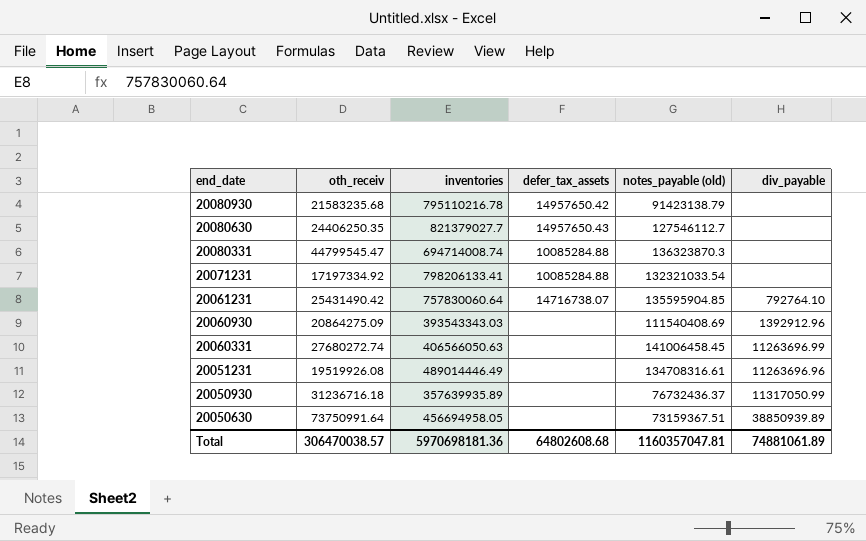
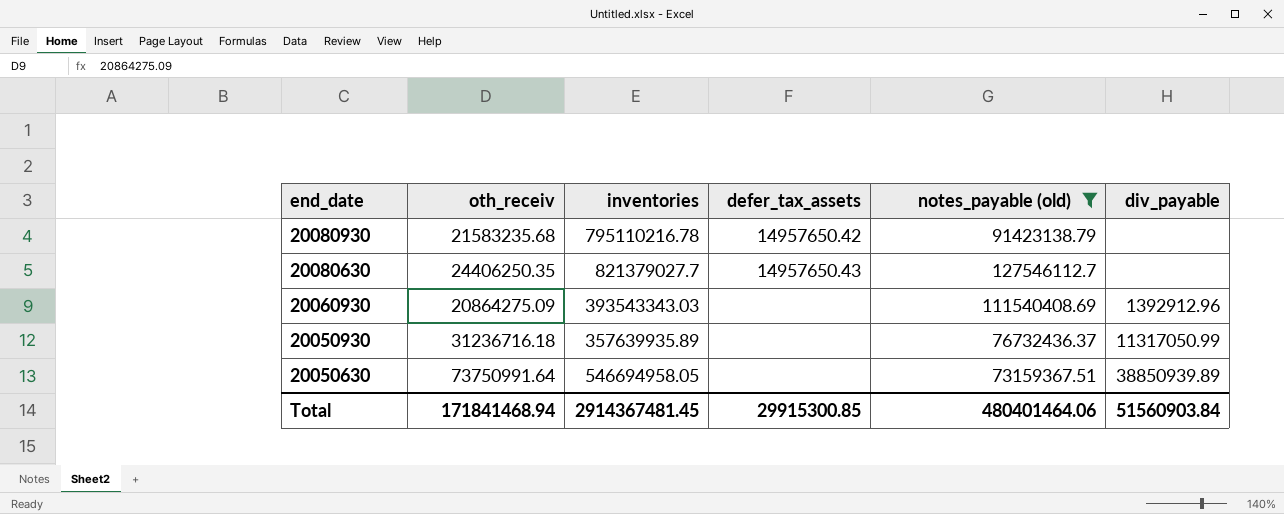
filter: none -> notes_payable (old) <= 127546112.7
20050630 | inventories: 456694958.05 -> 546694958.05
Total | oth_receiv: 306470038.57 -> 171841468.94
Total | inventories: 5970698181.36 -> 2914367481.45
Total | defer_tax_assets: 64802608.68 -> 29915300.85
Total | notes_payable (old): 1160357047.81 -> 480401464.06
Total | div_payable: 74881061.89 -> 51560903.84

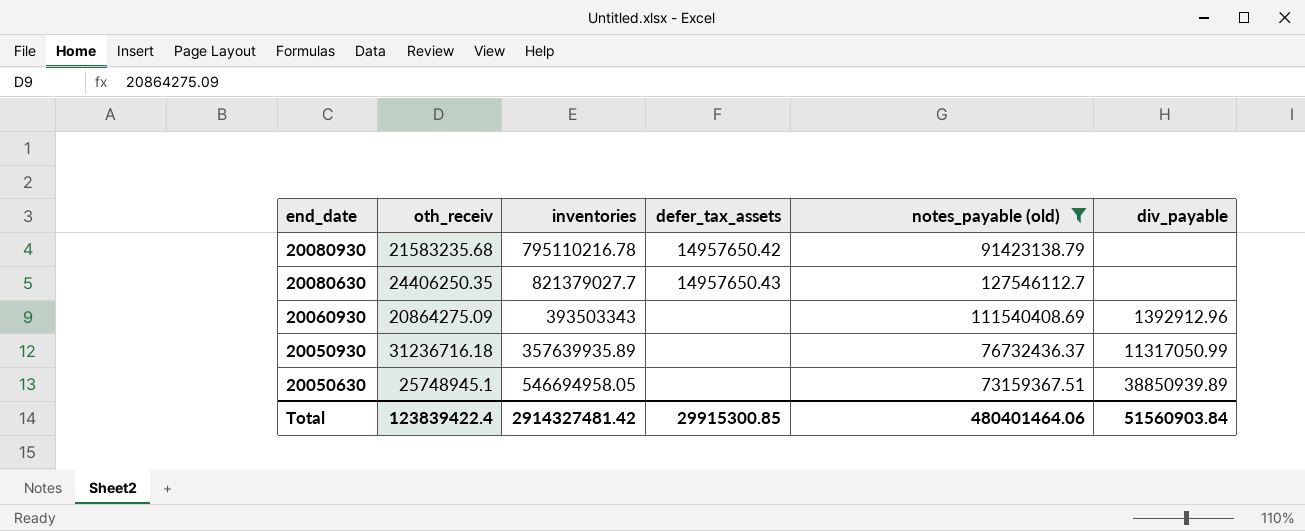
20060930 | inventories: 393543343.03 -> 393503343
20050630 | oth_receiv: 73750991.64 -> 25748945.1
Total | oth_receiv: 171841468.94 -> 123839422.4
Total | inventories: 2914367481.45 -> 2914327481.42

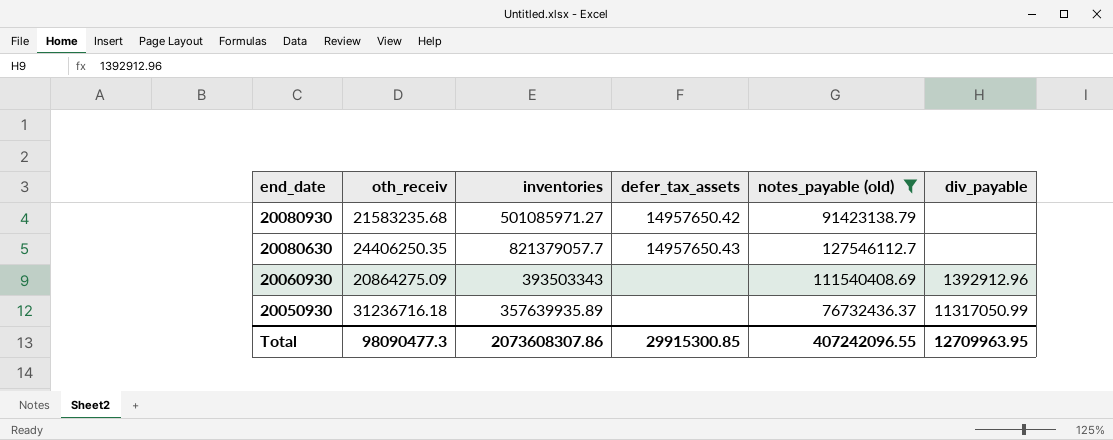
row 20050630: 25748945.1 | 546694958.05 | none | 73159367.51 | 38850939.89 -> none
20080930 | inventories: 795110216.78 -> 501085971.27
20080630 | inventories: 821379027.7 -> 821379057.7
Total | oth_receiv: 123839422.4 -> 98090477.3
Total | inventories: 2914327481.42 -> 2073608307.86
Total | notes_payable (old): 480401464.06 -> 407242096.55
Total | div_payable: 51560903.84 -> 12709963.95

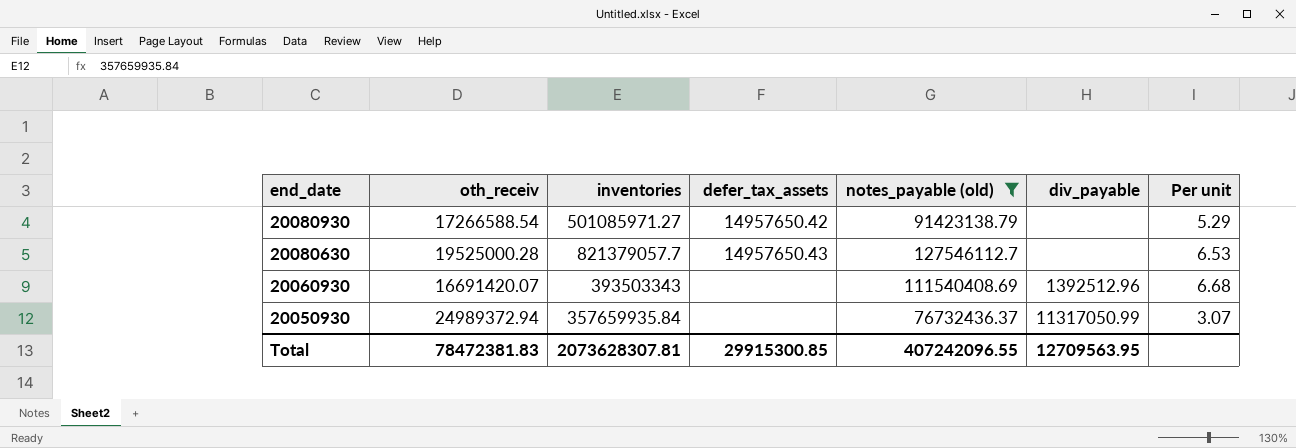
column Per unit | formula: none -> [notes_payable (old)] / [oth_receiv]
20080930 | oth_receiv: 21583235.68 -> 17266588.54
20080630 | oth_receiv: 24406250.35 -> 19525000.28
20060930 | oth_receiv: 20864275.09 -> 16691420.07
20060930 | div_payable: 1392912.96 -> 1392512.96
20050930 | oth_receiv: 31236716.18 -> 24989372.94
20050930 | inventories: 357639935.89 -> 357659935.84
Total | oth_receiv: 98090477.3 -> 78472381.83
Total | inventories: 2073608307.86 -> 2073628307.81
Total | div_payable: 12709963.95 -> 12709563.95

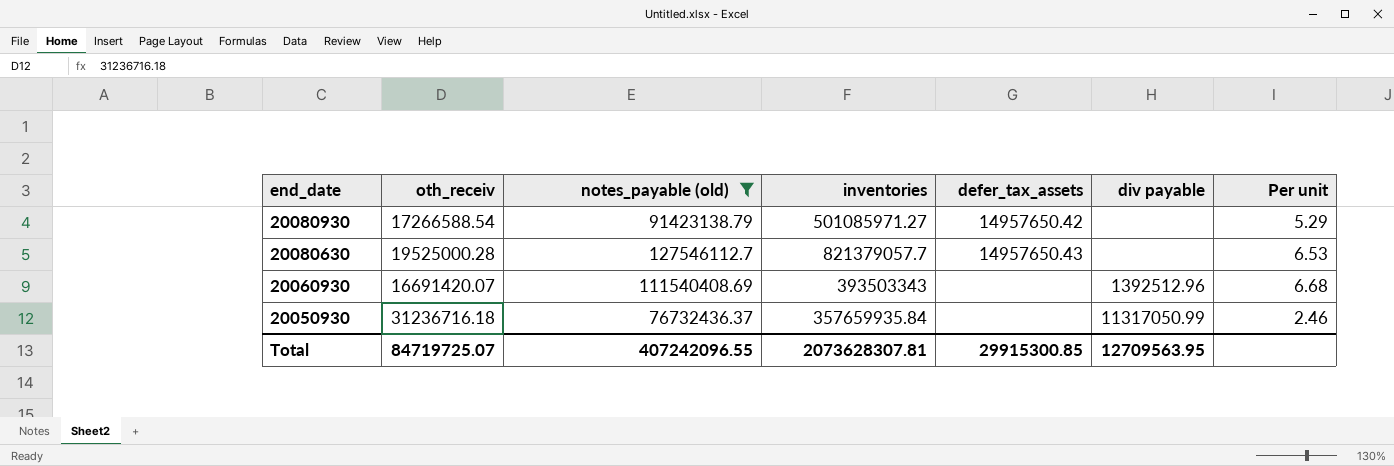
column notes_payable (old) | position: 5 -> 3
column name: div_payable -> div payable
20050930 | oth_receiv: 24989372.94 -> 31236716.18
20050930 | Per unit: 3.07 -> 2.46
Total | oth_receiv: 78472381.83 -> 84719725.07

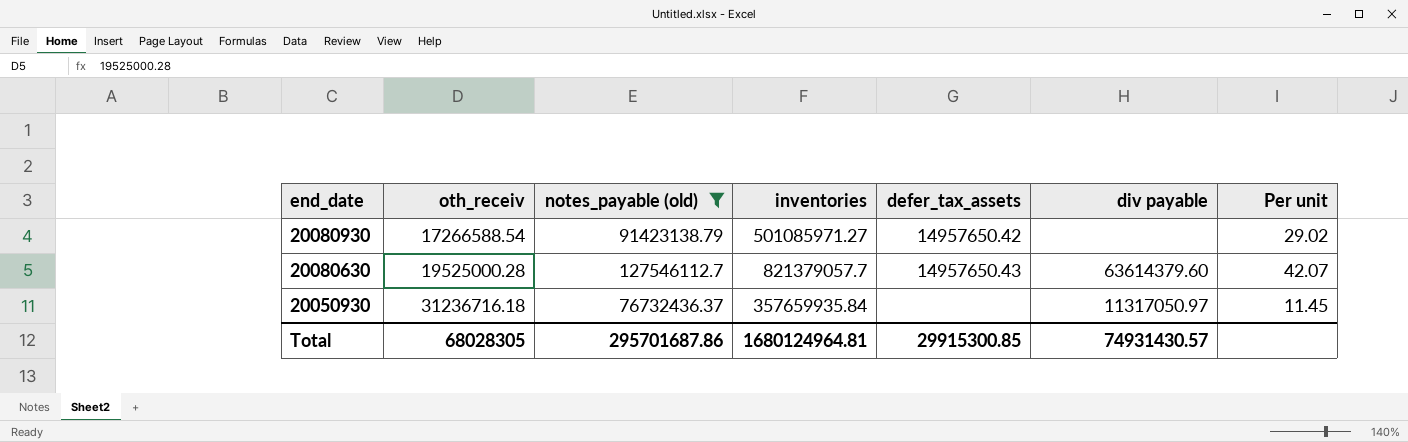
column Per unit | formula: [notes_payable (old)] / [oth_receiv] -> [inventories] / [oth_receiv]
row 20060930: 16691420.07 | 111540408.69 | 393503343 | none | 1392512.96 | 6.68 -> none
20080630 | div payable: none -> 63614379.60
20050930 | div payable: 11317050.99 -> 11317050.97
Total | oth_receiv: 84719725.07 -> 68028305
Total | notes_payable (old): 407242096.55 -> 295701687.86
Total | inventories: 2073628307.81 -> 1680124964.81
Total | div payable: 12709563.95 -> 74931430.57

